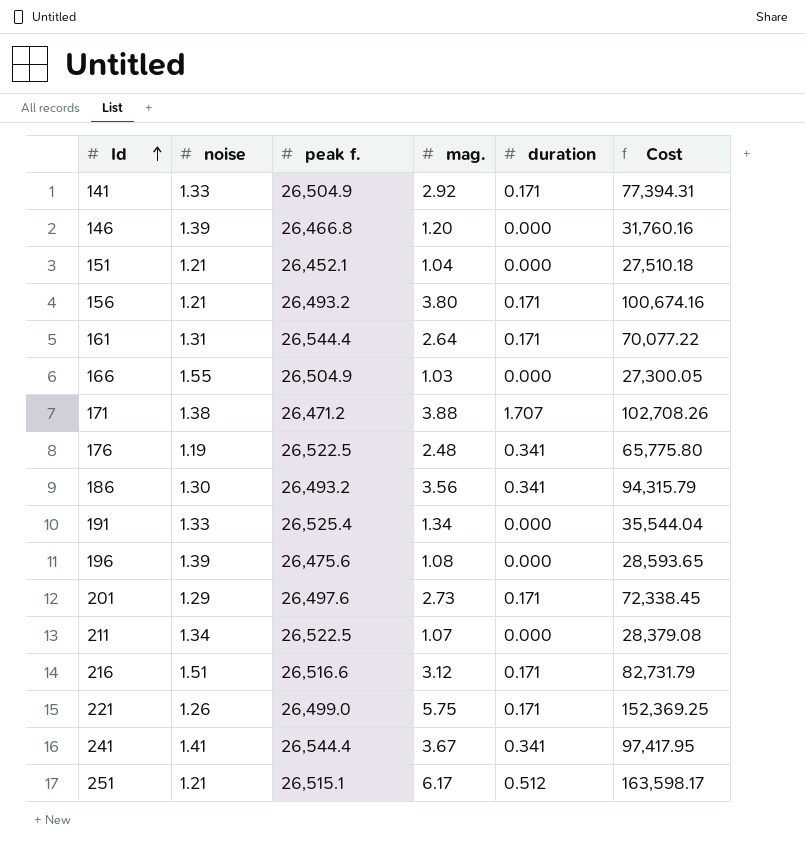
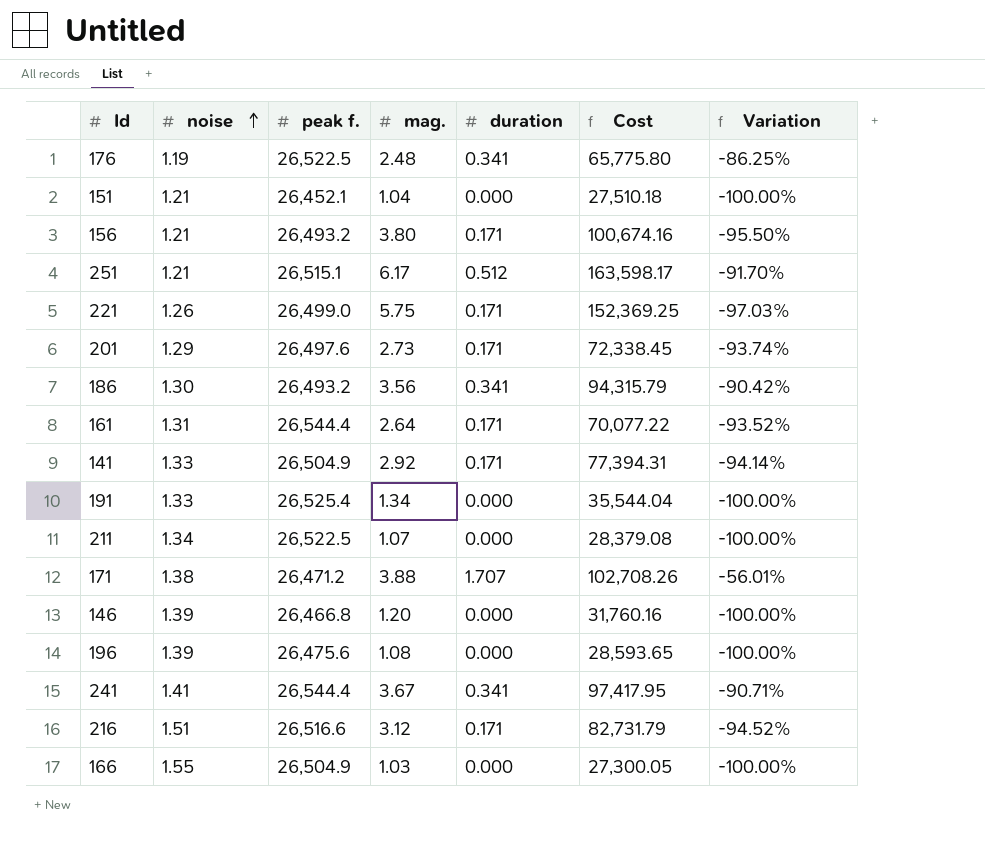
row order: Id ascending -> noise ascending
column Variation | formula: none -> ([duration] - [mag.]) / [mag.]

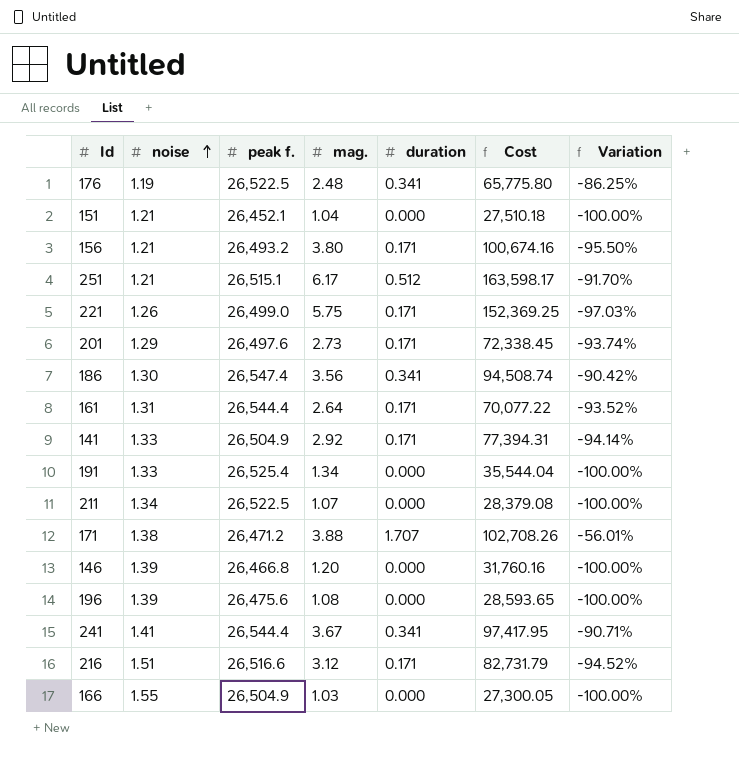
186 | peak f.: 26,493.2 -> 26,547.4
186 | Cost: 94,315.79 -> 94,508.74

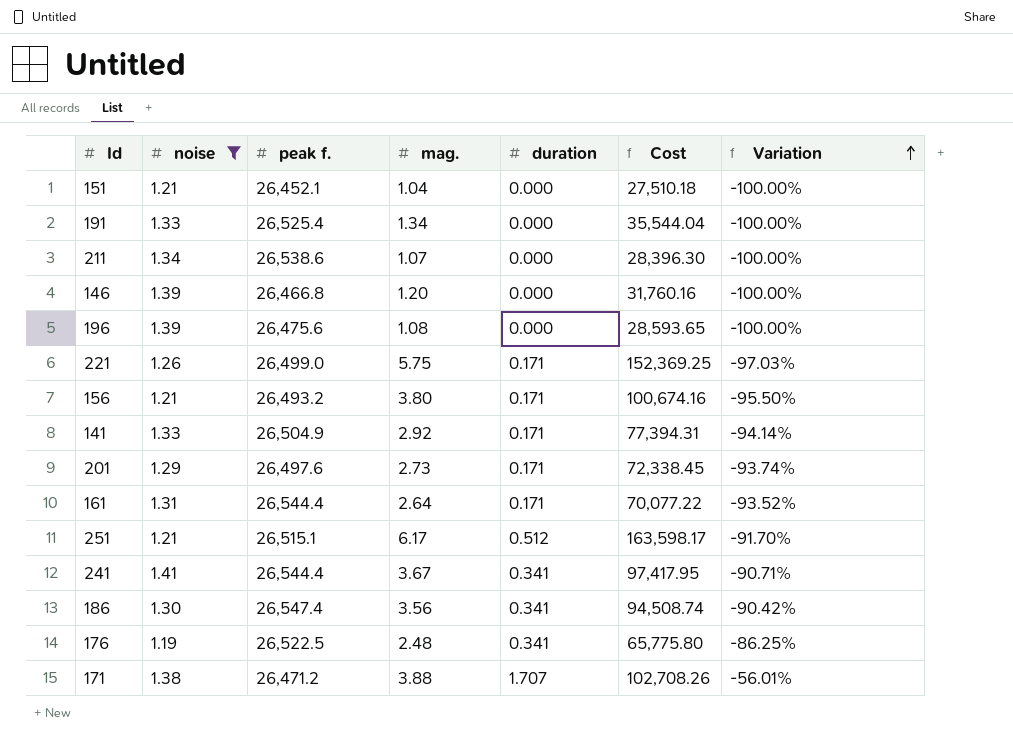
filter: none -> noise <= 1.41
row order: noise ascending -> Variation ascending
211 | peak f.: 26,522.5 -> 26,538.6
211 | Cost: 28,379.08 -> 28,396.30

